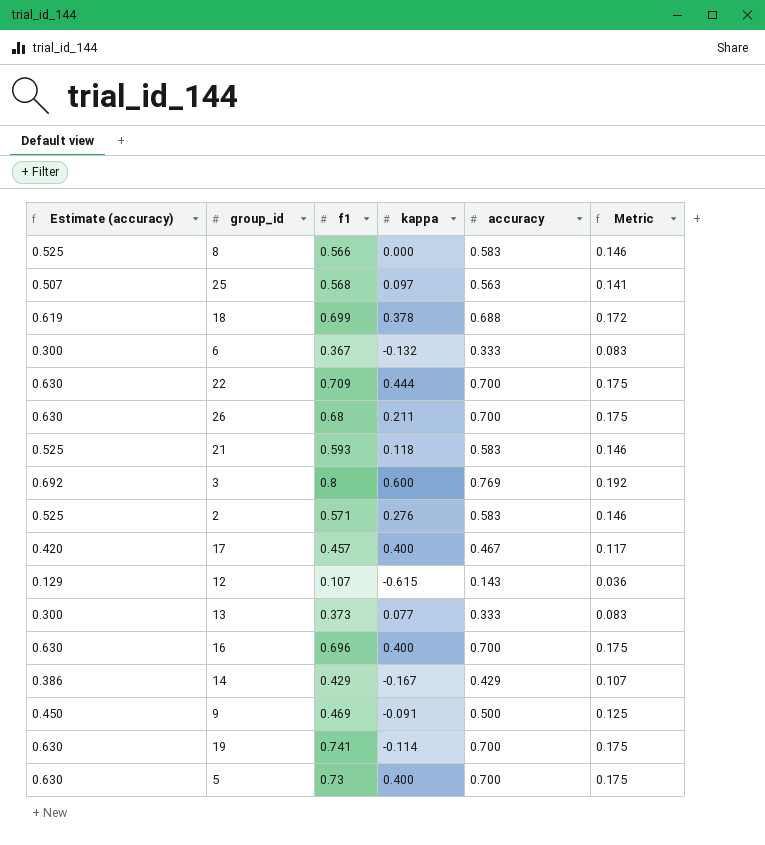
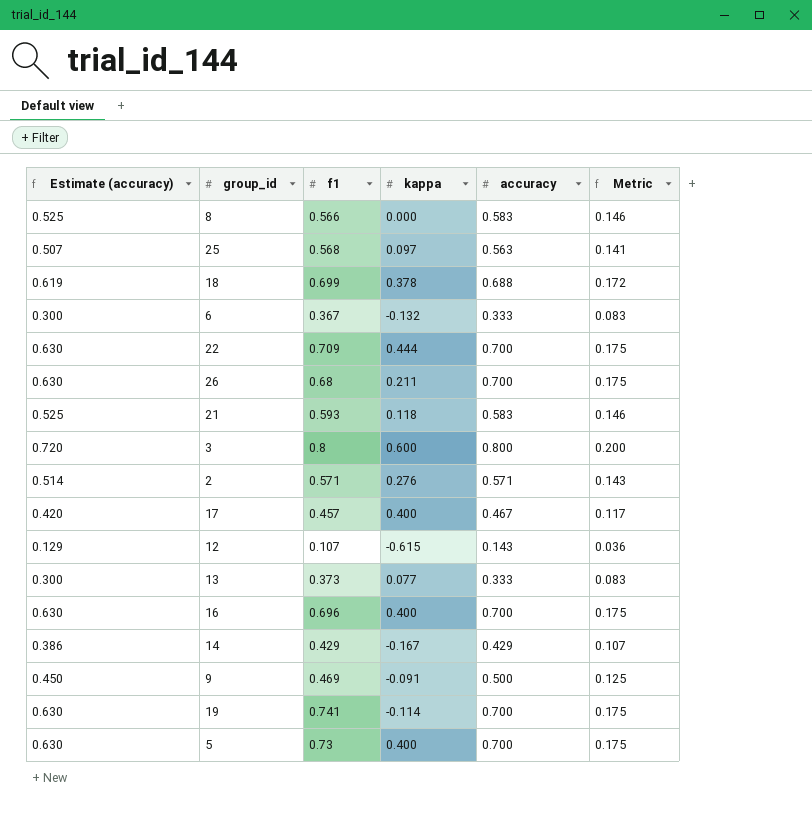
3 | Estimate (accuracy): 0.692 -> 0.720
3 | accuracy: 0.769 -> 0.800
3 | Metric: 0.192 -> 0.200
2 | Estimate (accuracy): 0.525 -> 0.514
2 | accuracy: 0.583 -> 0.571
2 | Metric: 0.146 -> 0.143

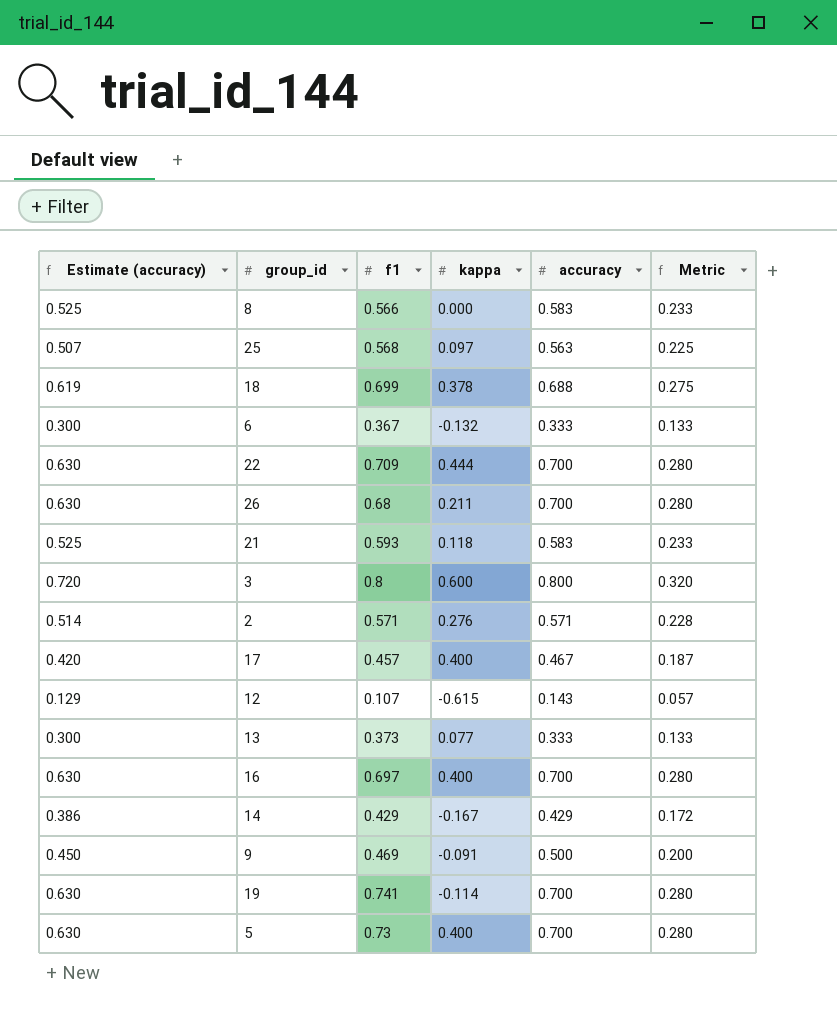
column Metric | formula: [accuracy] * 0.25 -> [accuracy] * 0.4
16 | f1: 0.696 -> 0.697

